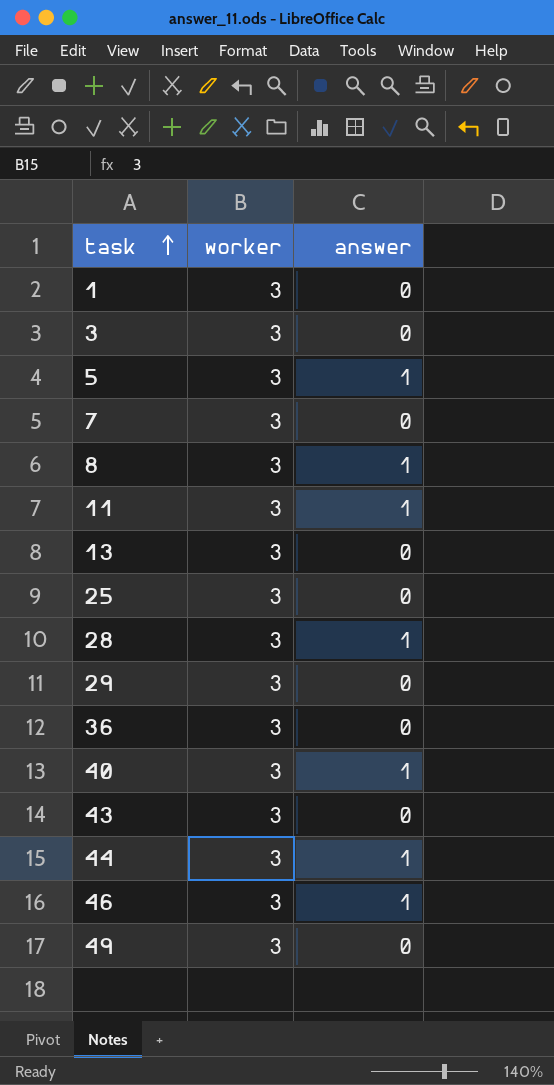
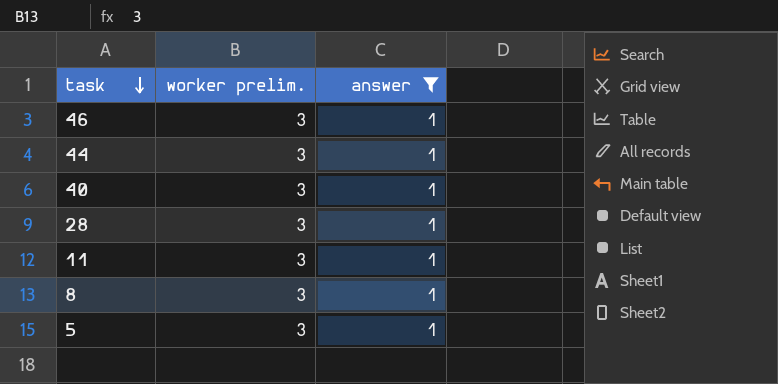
filter: none -> answer = 1
row order: task ascending -> task descending
column name: worker -> worker prelim.

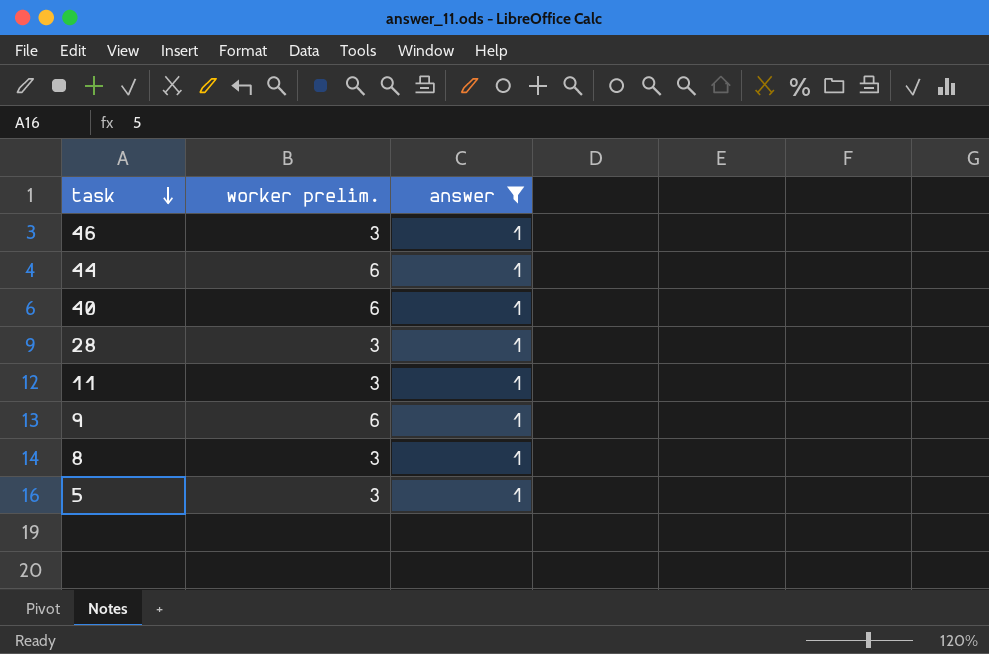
44 | worker prelim.: 3 -> 6
40 | worker prelim.: 3 -> 6
row 9: none -> 6 | 1

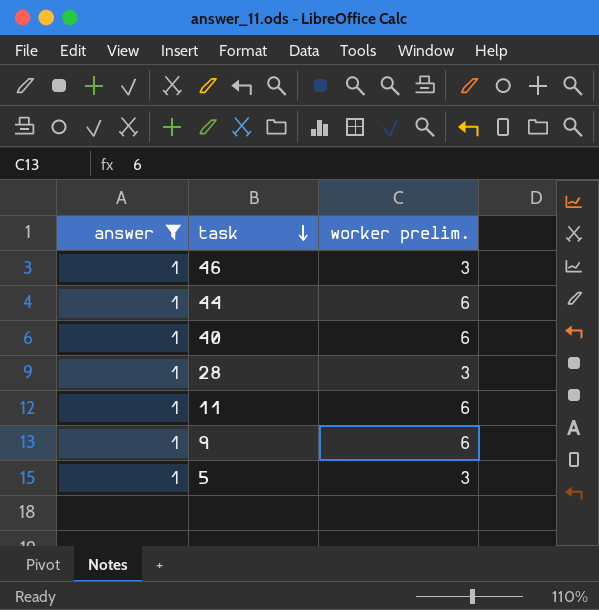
column answer | position: 3 -> 1
row 8: 3 | 1 -> none
11 | worker prelim.: 3 -> 6

